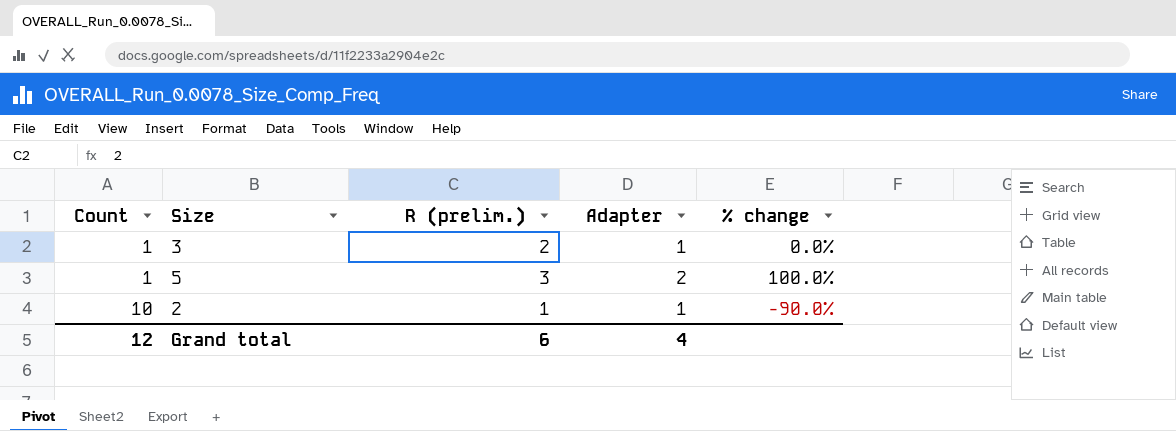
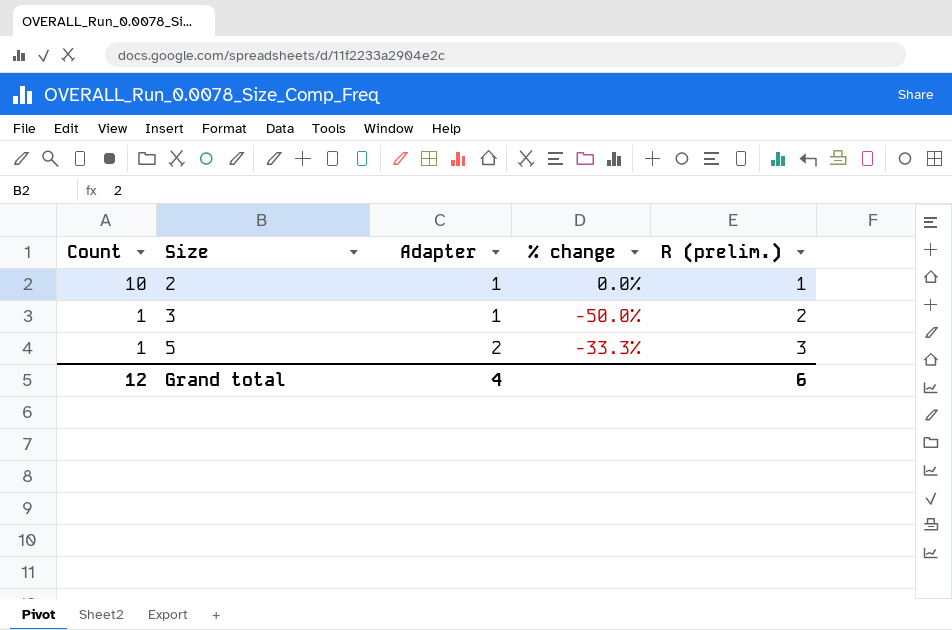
row order: Count ascending -> Count descending
column % change | formula: ([Adapter] - [Count]) / [Count] -> ([Adapter] - [R (prelim.)]) / [R (prelim.)]
column R (prelim.) | position: 3 -> 5

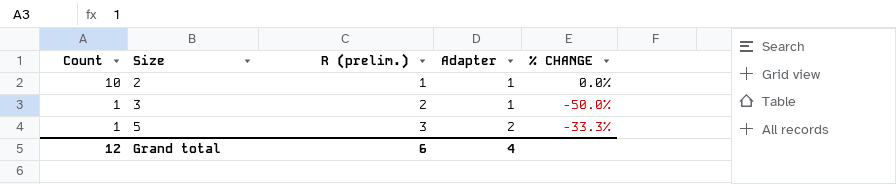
column R (prelim.) | position: 5 -> 3
column name: % change -> % CHANGE

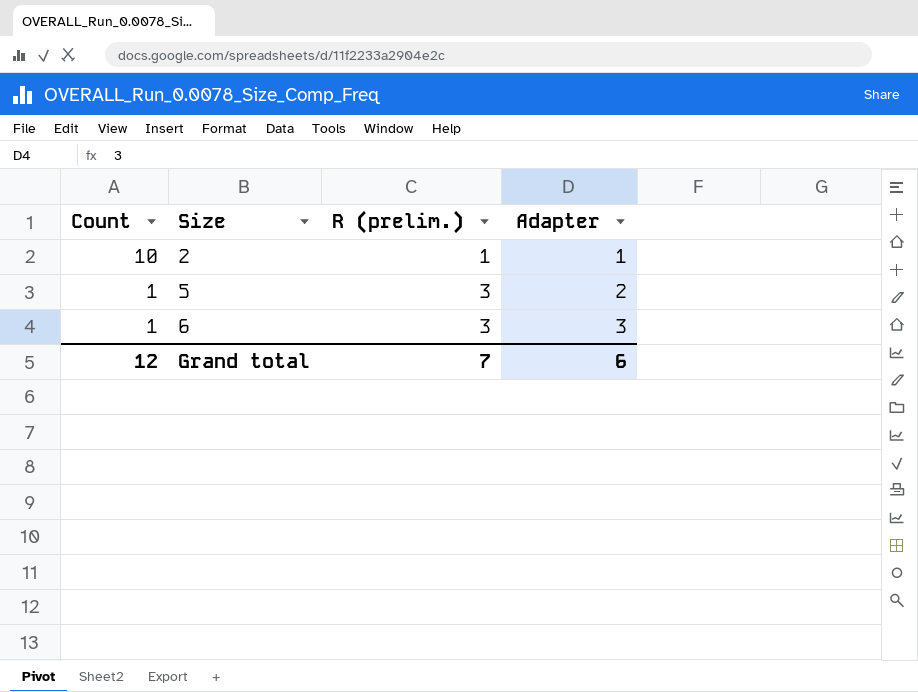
column % CHANGE | formula: ([Adapter] - [R (prelim.)]) / [R (prelim.)] -> none
row 3: 1 | 2 | 1 | -50.0% -> none
row 6: none -> 1 | 3 | 3
Grand total | R (prelim.): 6 -> 7
Grand total | Adapter: 4 -> 6

